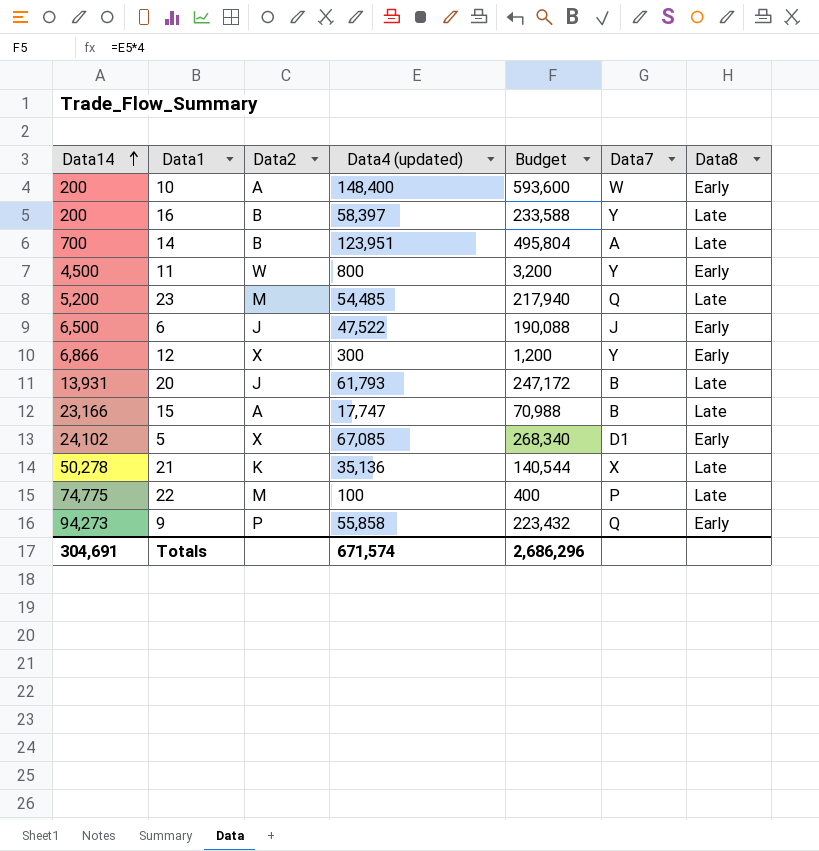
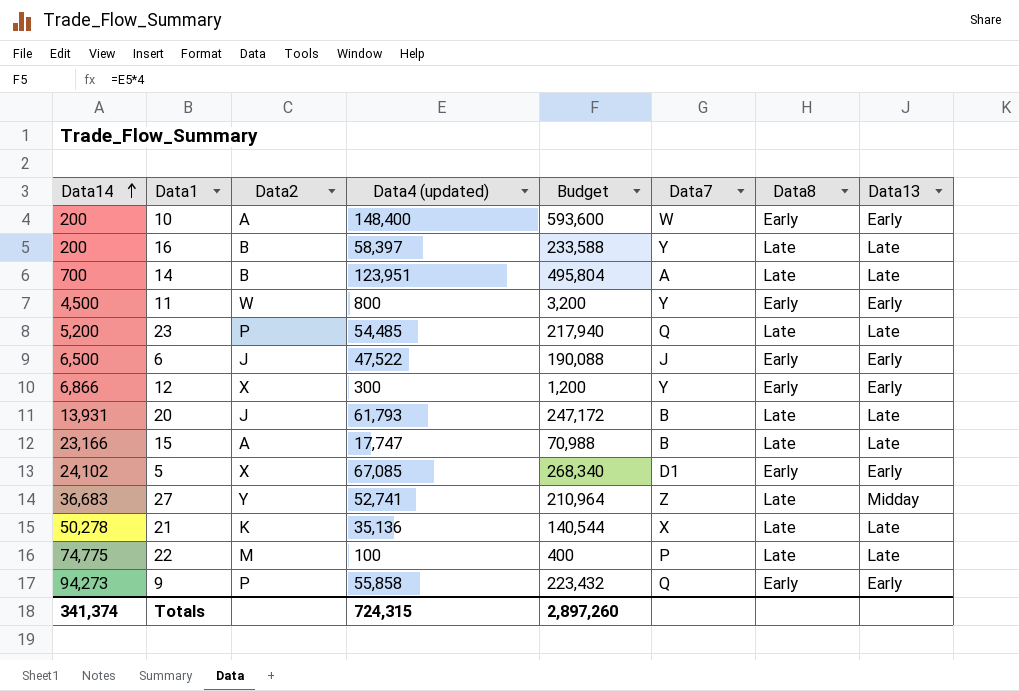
column Data13 | position: none -> 8
23 | Data2: M -> P
row 27: none -> 36,683 | Y | 52,741 | 210,964 | Z | Late | Midday
Totals | Data14: 304,691 -> 341,374
Totals | Data4 (updated): 671,574 -> 724,315
Totals | Budget: 2,686,296 -> 2,897,260

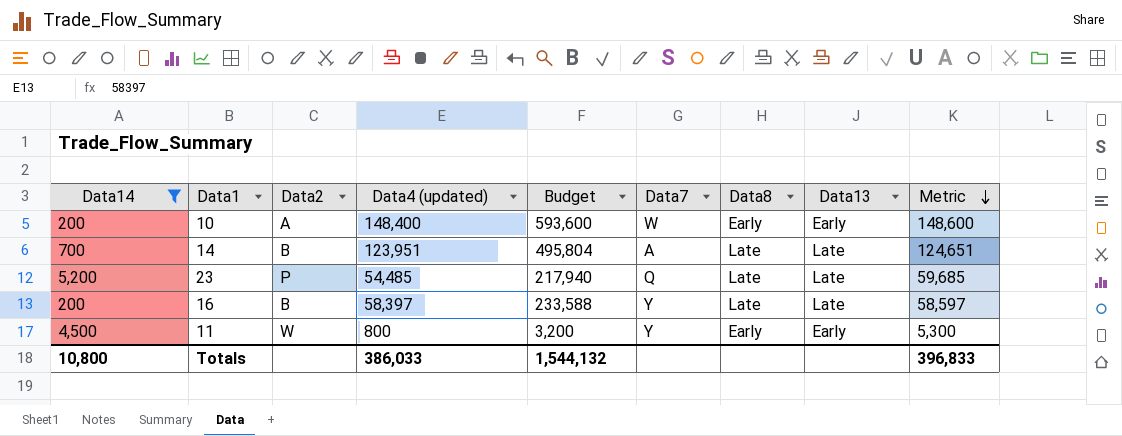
filter: none -> Data14 <= 5,200
row order: Data14 ascending -> Metric descending
column Metric | formula: none -> [Data14] + [Data4 (updated)]
Totals | Data14: 341,374 -> 10,800
Totals | Data4 (updated): 724,315 -> 386,033
Totals | Budget: 2,897,260 -> 1,544,132

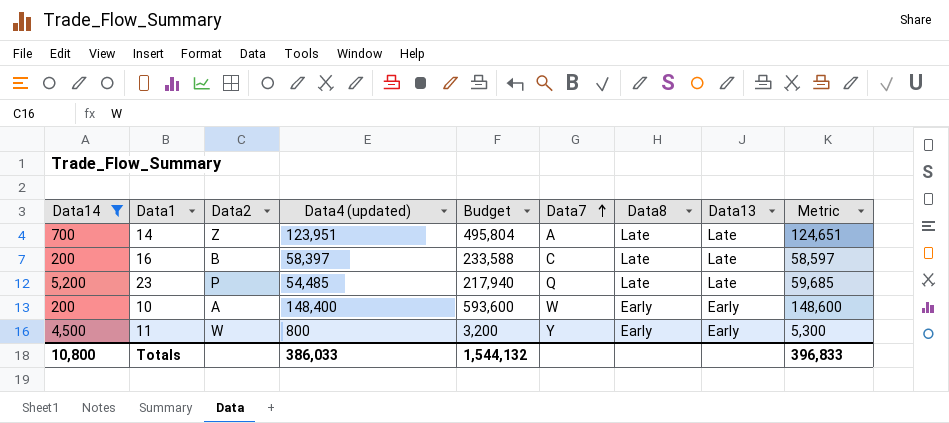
row order: Metric descending -> Data7 ascending
14 | Data2: B -> Z
16 | Data7: Y -> C

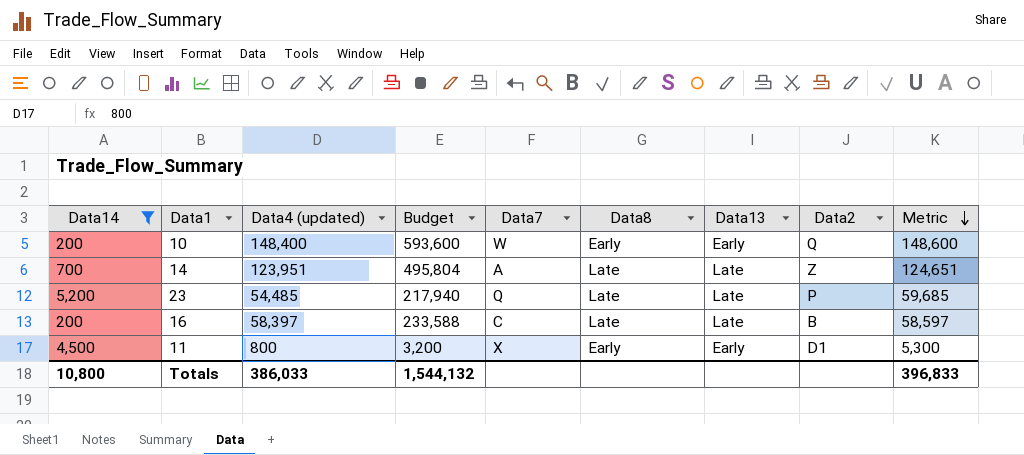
row order: Data7 ascending -> Metric descending
column Data2 | position: 3 -> 8
10 | Data2: A -> Q
11 | Data7: Y -> X
11 | Data2: W -> D1

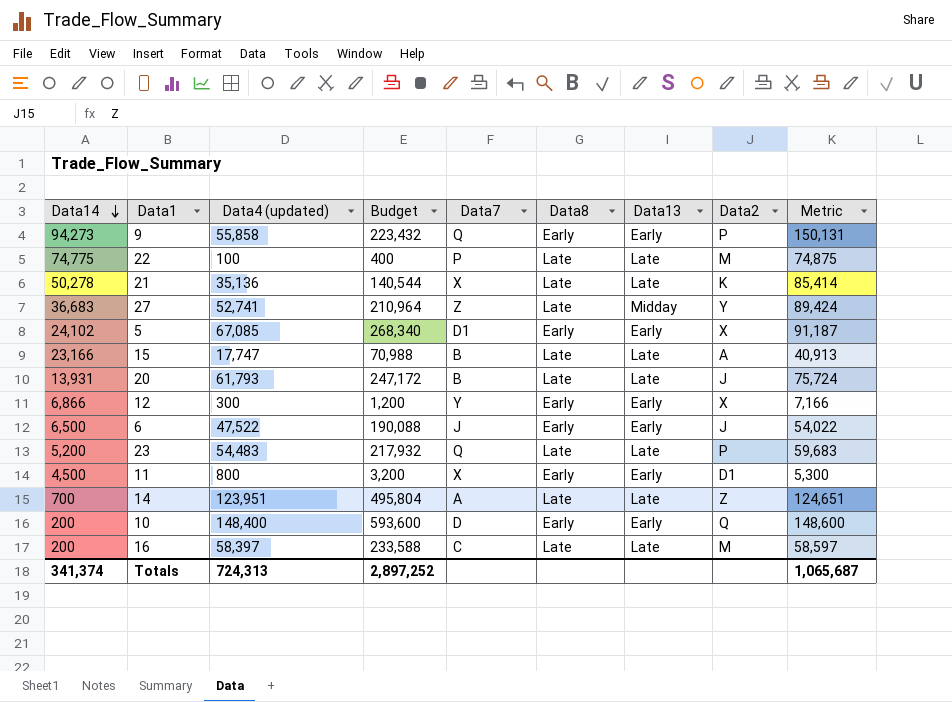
filter: Data14 <= 5,200 -> none
row order: Metric descending -> Data14 descending
23 | Data4 (updated): 54,485 -> 54,483
23 | Budget: 217,940 -> 217,932
23 | Metric: 59,685 -> 59,683
10 | Data7: W -> D
16 | Data2: B -> M
Totals | Data14: 10,800 -> 341,374
Totals | Data4 (updated): 386,033 -> 724,313
Totals | Budget: 1,544,132 -> 2,897,252
Totals | Metric: 396,833 -> 1,065,687

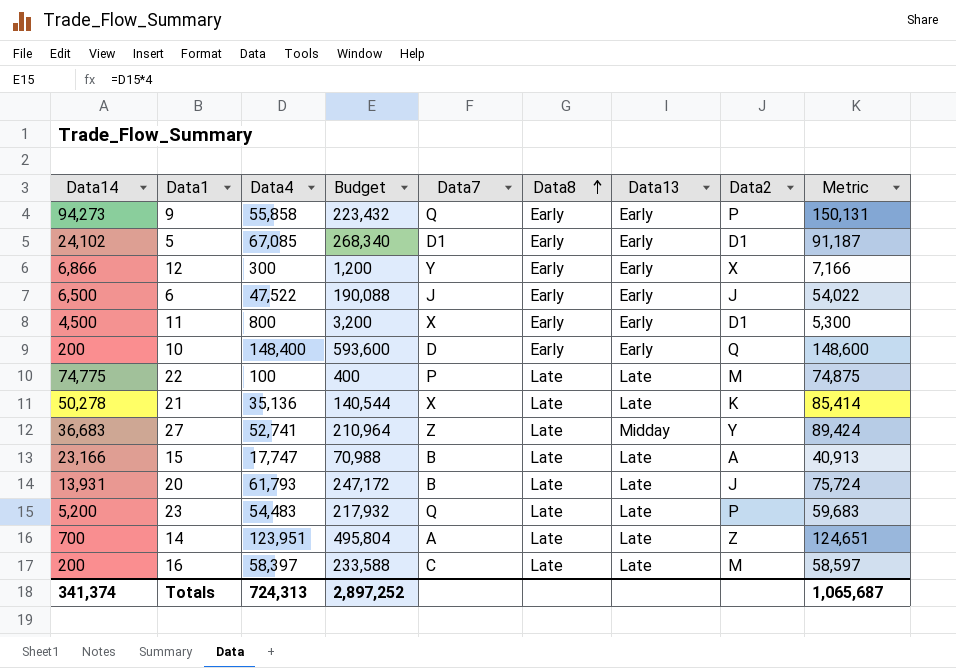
row order: Data14 descending -> Data8 ascending
column name: Data4 (updated) -> Data4
5 | Data2: X -> D1

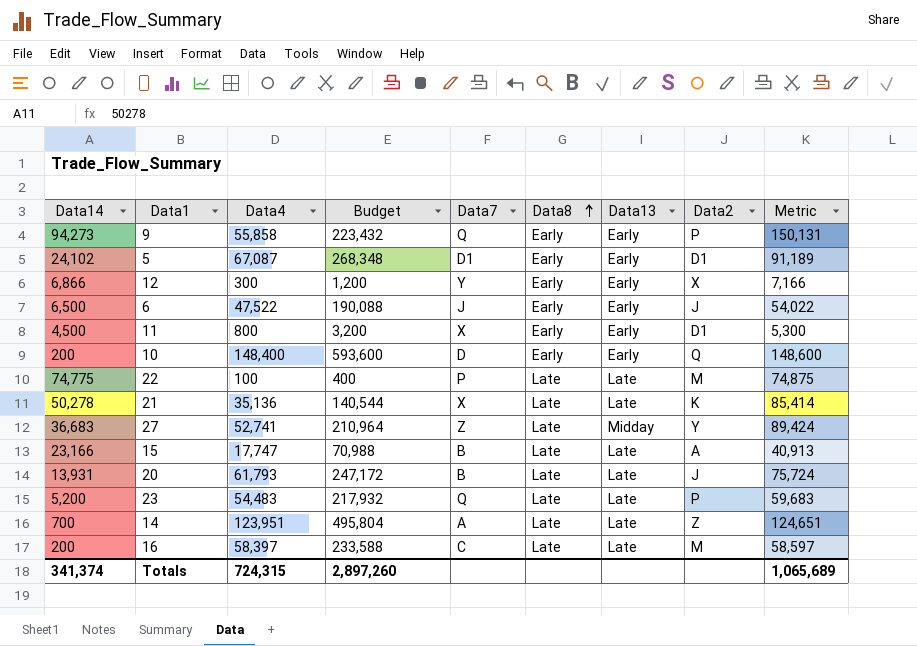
5 | Data4: 67,085 -> 67,087
5 | Budget: 268,340 -> 268,348
5 | Metric: 91,187 -> 91,189
Totals | Data4: 724,313 -> 724,315
Totals | Budget: 2,897,252 -> 2,897,260
Totals | Metric: 1,065,687 -> 1,065,689

